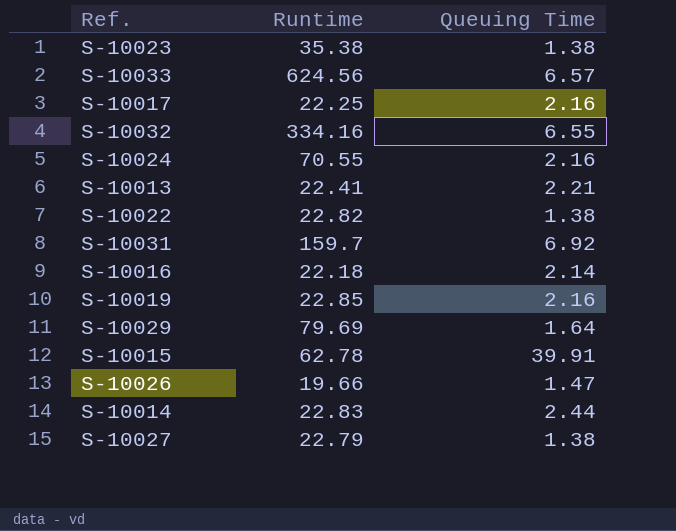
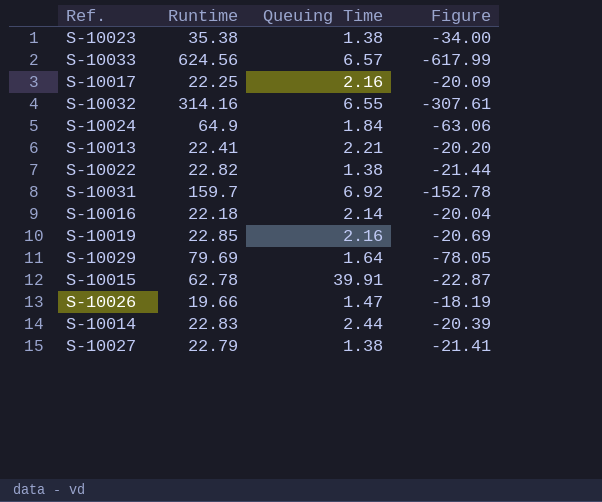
column Figure | formula: none -> [Queuing Time] - [Runtime]
S-10032 | Runtime: 334.16 -> 314.16
S-10024 | Runtime: 70.55 -> 64.9
S-10024 | Queuing Time: 2.16 -> 1.84

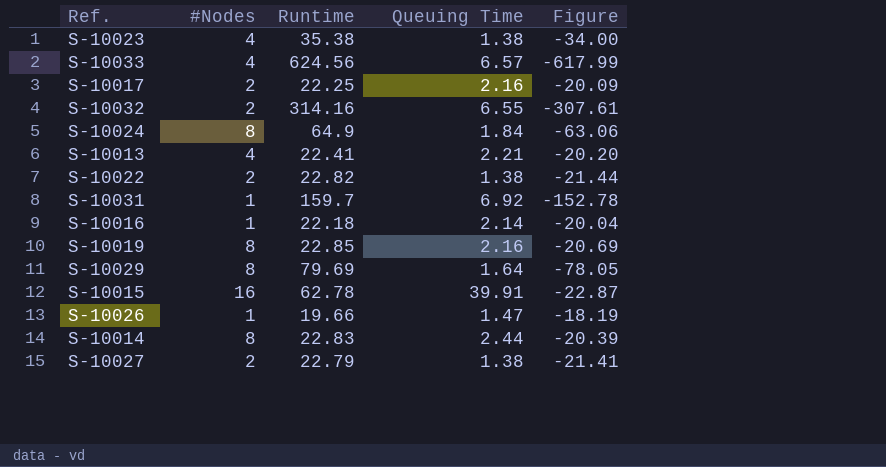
column #Nodes | position: none -> 2

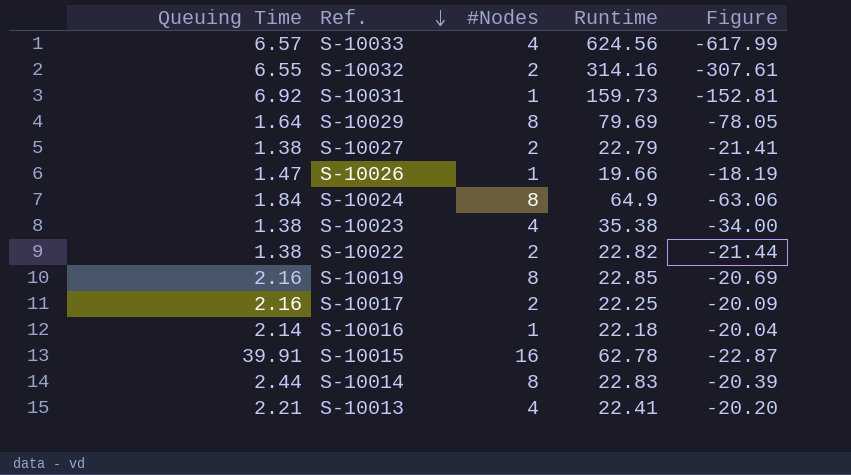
row order: none -> Ref. descending
column Queuing Time | position: 4 -> 1
S-10031 | Runtime: 159.7 -> 159.73
S-10031 | Figure: -152.78 -> -152.81

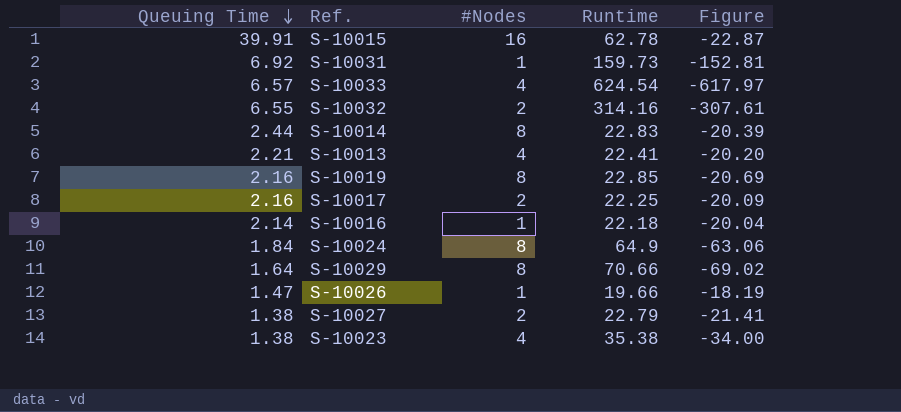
row order: Ref. descending -> Queuing Time descending
row S-10022: 1.38 | 2 | 22.82 | -21.44 -> none
S-10033 | Runtime: 624.56 -> 624.54
S-10033 | Figure: -617.99 -> -617.97
S-10029 | Runtime: 79.69 -> 70.66
S-10029 | Figure: -78.05 -> -69.02

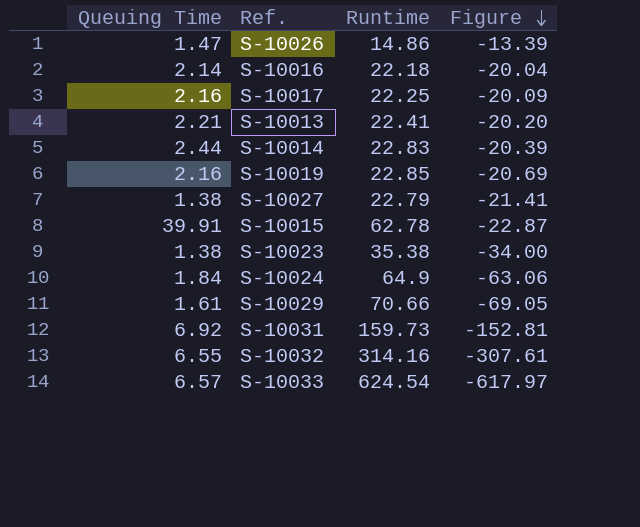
row order: Queuing Time descending -> Figure descending
column #Nodes | position: 3 -> none
S-10026 | Runtime: 19.66 -> 14.86
S-10026 | Figure: -18.19 -> -13.39
S-10029 | Queuing Time: 1.64 -> 1.61
S-10029 | Figure: -69.02 -> -69.05

